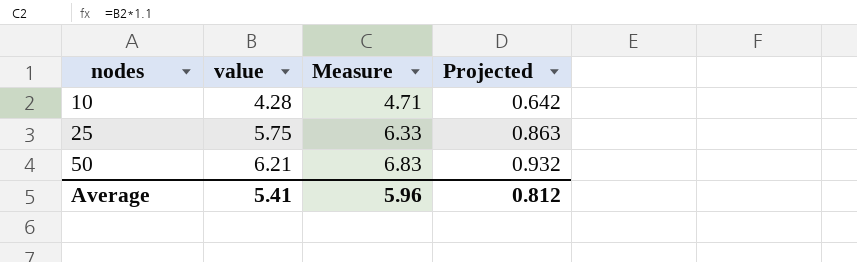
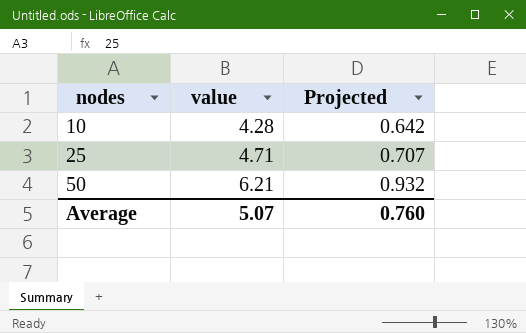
column Measure | formula: [value] * 1.1 -> none
25 | value: 5.75 -> 4.71
25 | Projected: 0.863 -> 0.707
Average | value: 5.41 -> 5.07
Average | Projected: 0.812 -> 0.760

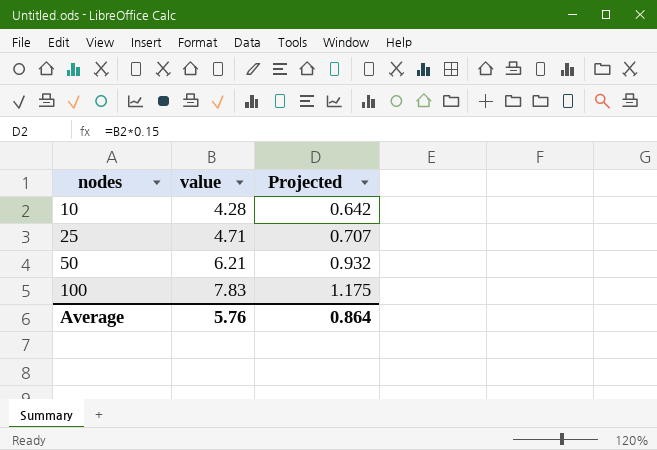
row 100: none -> 7.83 | 1.175
Average | value: 5.07 -> 5.76
Average | Projected: 0.760 -> 0.864

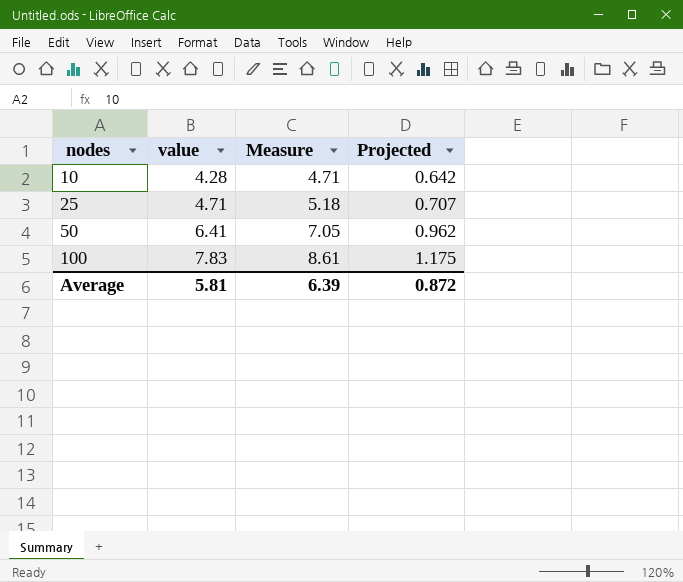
column Measure | formula: none -> [value] * 1.1
50 | value: 6.21 -> 6.41
50 | Projected: 0.932 -> 0.962
Average | value: 5.76 -> 5.81
Average | Projected: 0.864 -> 0.872

